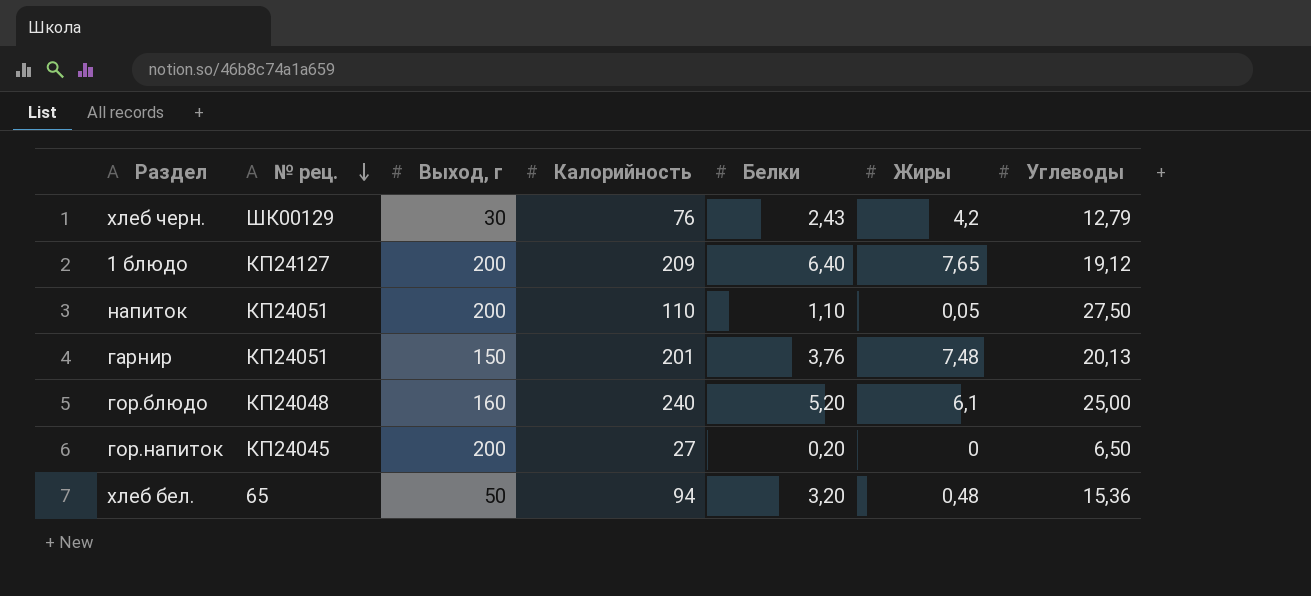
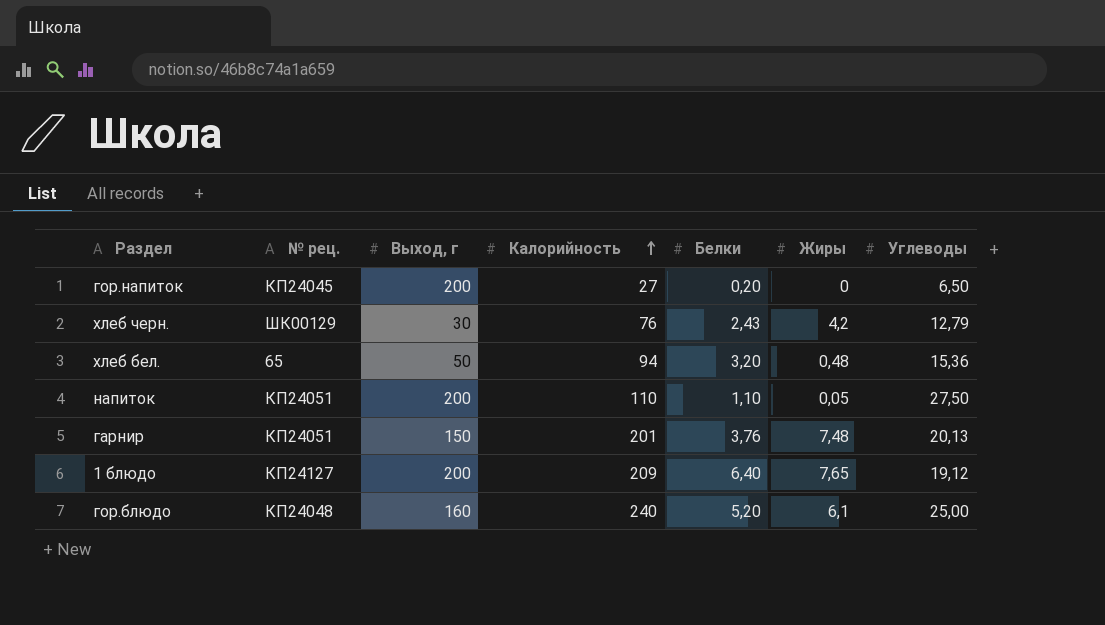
row order: № рец. descending -> Калорийность ascending

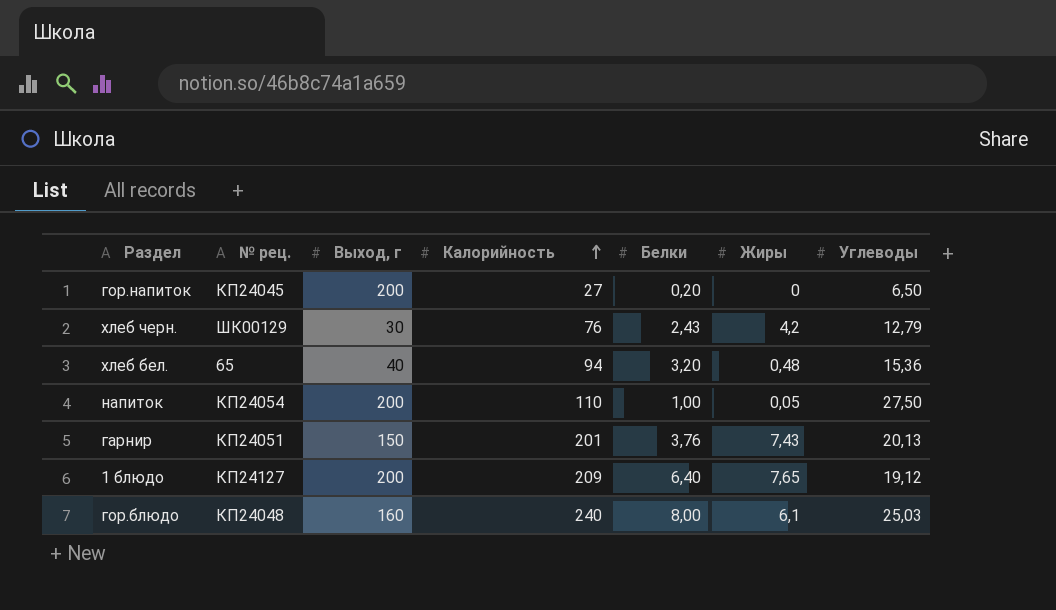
хлеб бел. | Выход, г: 50 -> 40
напиток | № рец.: КП24051 -> КП24054
напиток | Белки: 1,10 -> 1,00
гарнир | Жиры: 7,48 -> 7,43
гор.блюдо | Белки: 5,20 -> 8,00
гор.блюдо | Углеводы: 25,00 -> 25,03

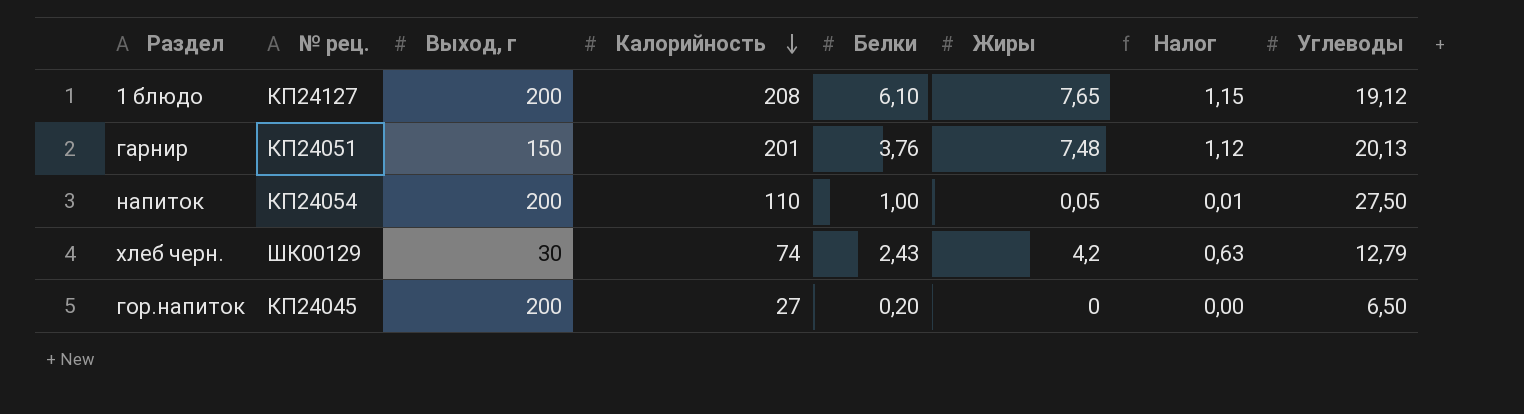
row order: Калорийность ascending -> Калорийность descending
column Налог | formula: none -> [Жиры] * 0,15
row хлеб бел.: 65 | 40 | 94 | 3,20 | 0,48 | 15,36 -> none
row гор.блюдо: КП24048 | 160 | 240 | 8,00 | 6,1 | 25,03 -> none
1 блюдо | Калорийность: 209 -> 208
1 блюдо | Белки: 6,40 -> 6,10
гарнир | Жиры: 7,43 -> 7,48
хлеб черн. | Калорийность: 76 -> 74

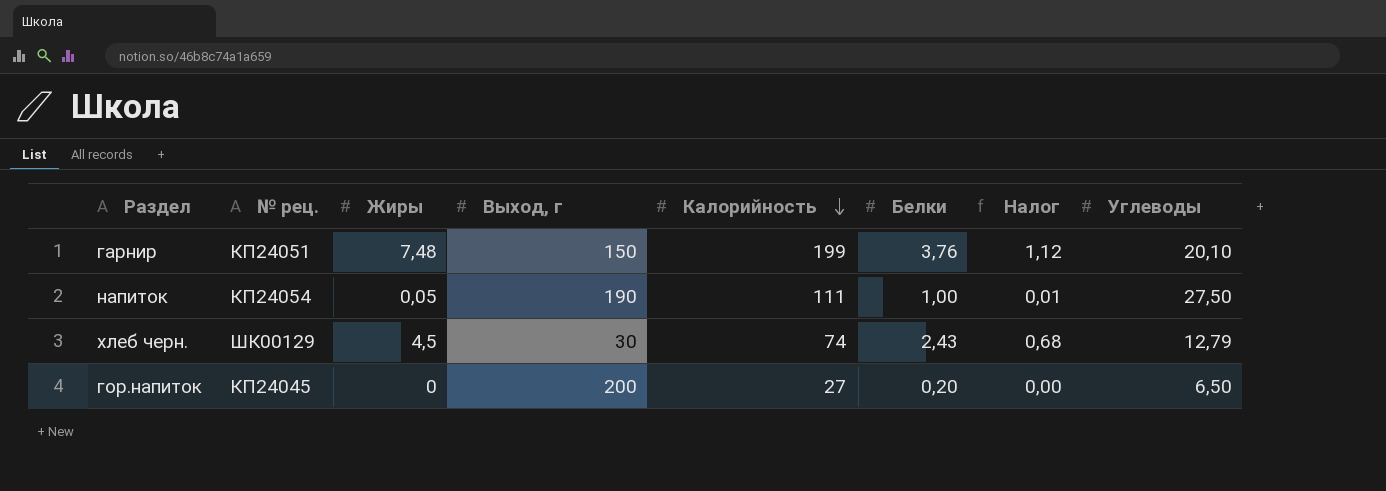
column Жиры | position: 6 -> 3
row 1 блюдо: КП24127 | 200 | 208 | 6,10 | 7,65 | 1,15 | 19,12 -> none
гарнир | Калорийность: 201 -> 199
гарнир | Углеводы: 20,13 -> 20,10
напиток | Выход, г: 200 -> 190
напиток | Калорийность: 110 -> 111
хлеб черн. | Жиры: 4,2 -> 4,5
хлеб черн. | Налог: 0,63 -> 0,68

